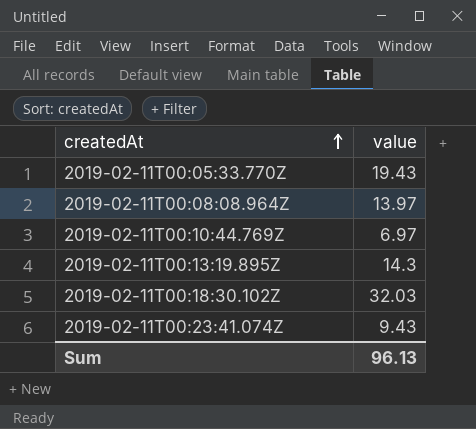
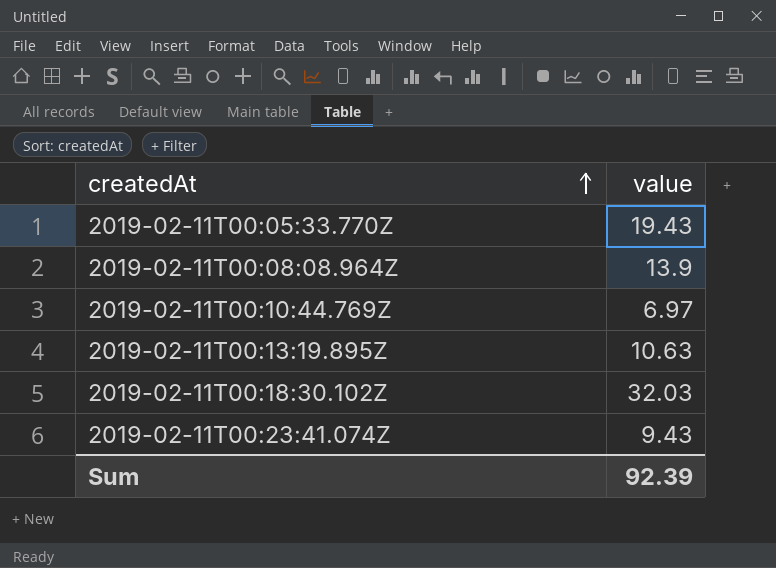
2019-02-11T00:08:08.964Z | value: 13.97 -> 13.9
2019-02-11T00:13:19.895Z | value: 14.3 -> 10.63
Sum | value: 96.13 -> 92.39

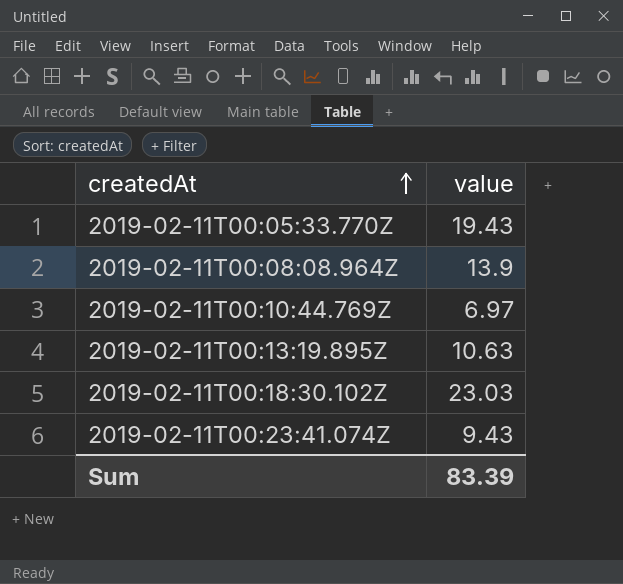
2019-02-11T00:18:30.102Z | value: 32.03 -> 23.03
Sum | value: 92.39 -> 83.39

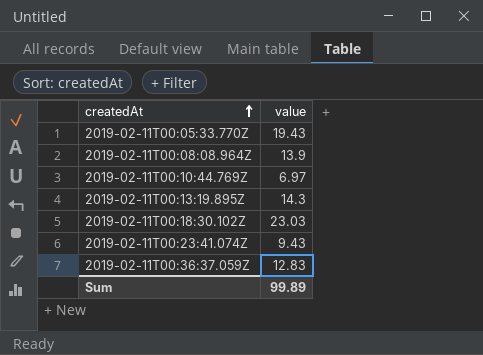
2019-02-11T00:13:19.895Z | value: 10.63 -> 14.3
row 2019-02-11T00:36:37.059Z: none -> 12.83
Sum | value: 83.39 -> 99.89

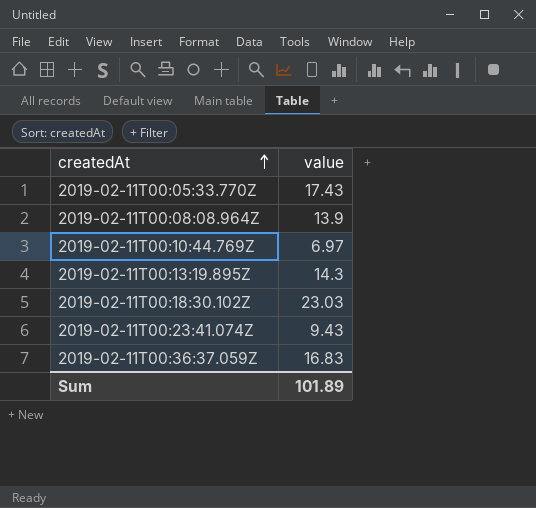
2019-02-11T00:05:33.770Z | value: 19.43 -> 17.43
2019-02-11T00:36:37.059Z | value: 12.83 -> 16.83
Sum | value: 99.89 -> 101.89

